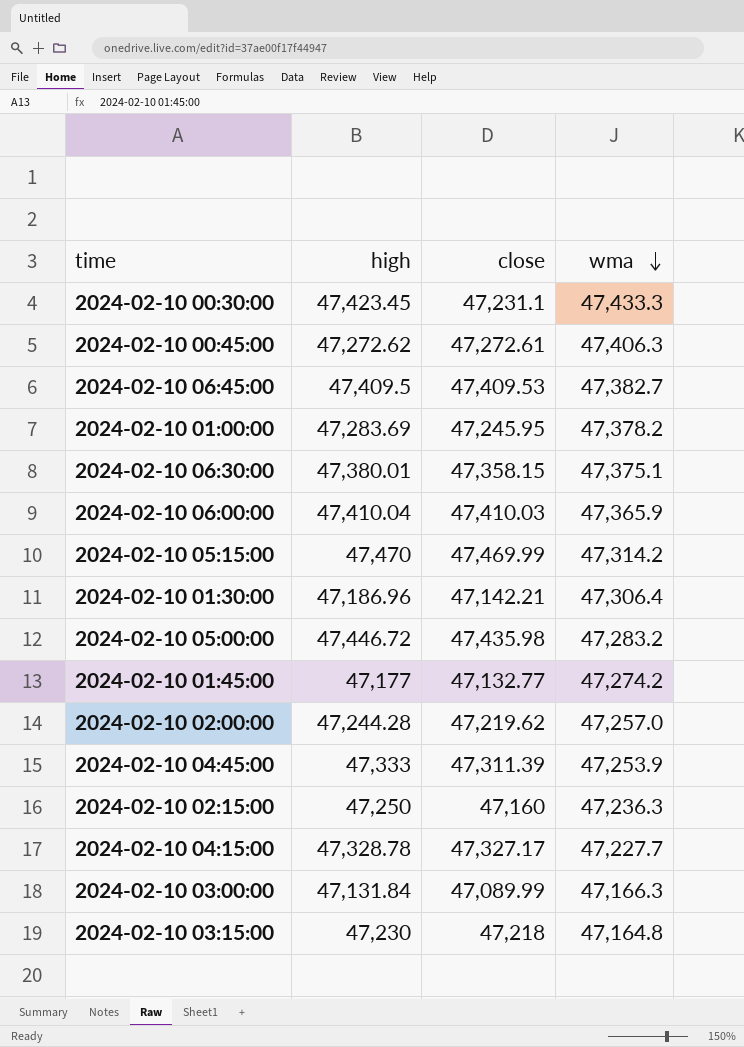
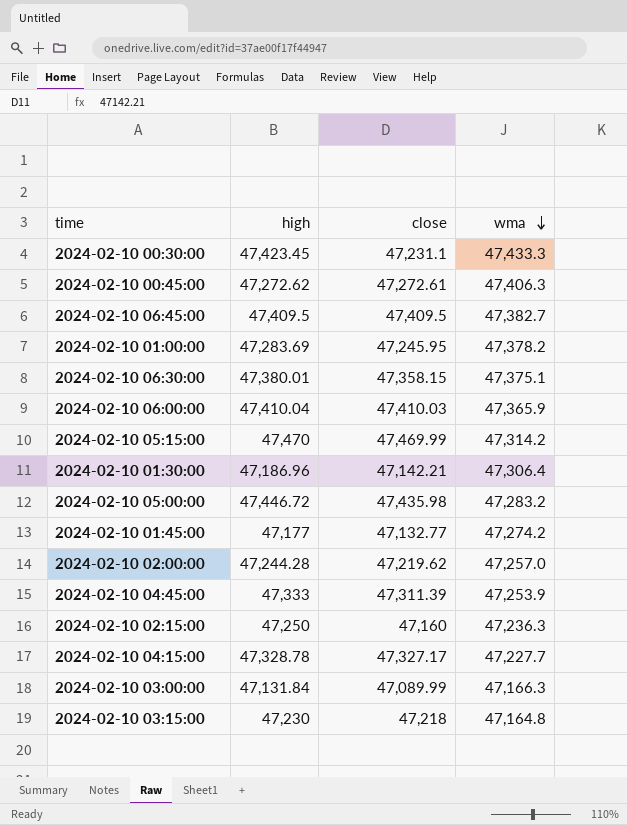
2024-02-10 06:45:00 | close: 47,409.53 -> 47,409.5

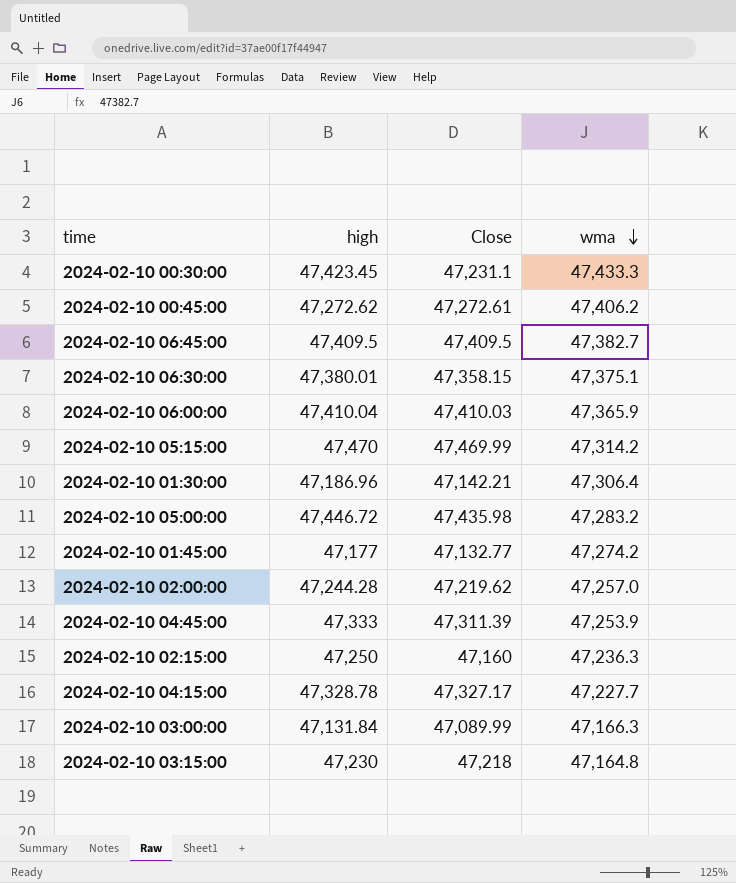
column name: close -> Close
row 2024-02-10 01:00:00: 47,283.69 | 47,245.95 | 47,378.2 -> none
2024-02-10 00:45:00 | wma: 47,406.3 -> 47,406.2

